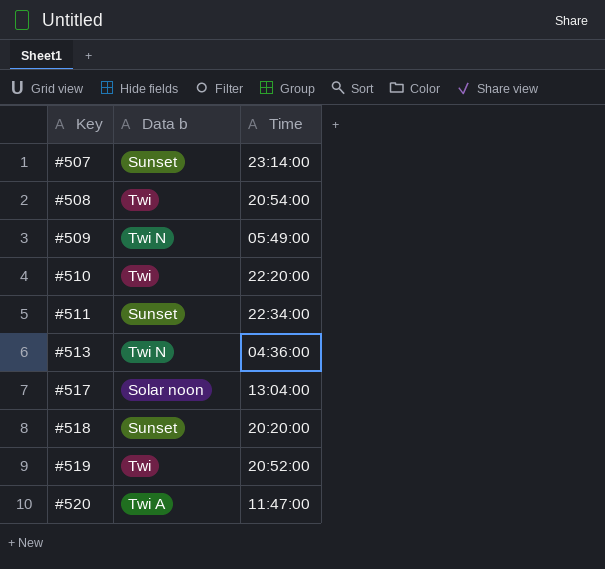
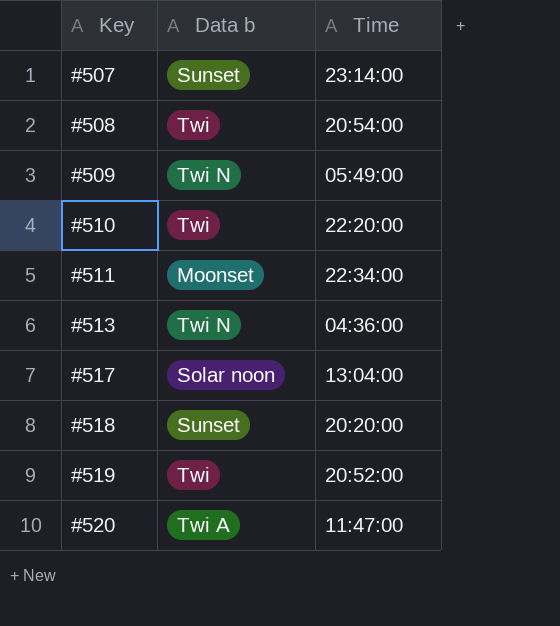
#511 | Data b: Sunset -> Moonset

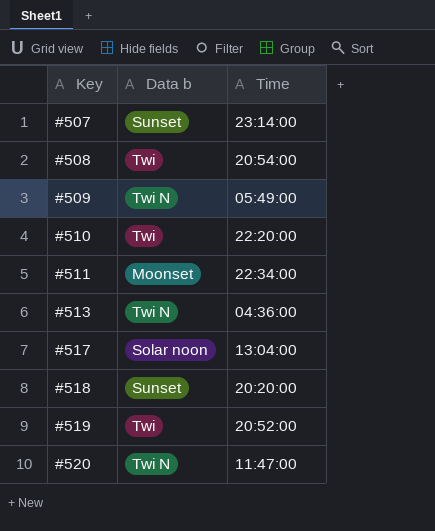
#520 | Data b: Twi A -> Twi N

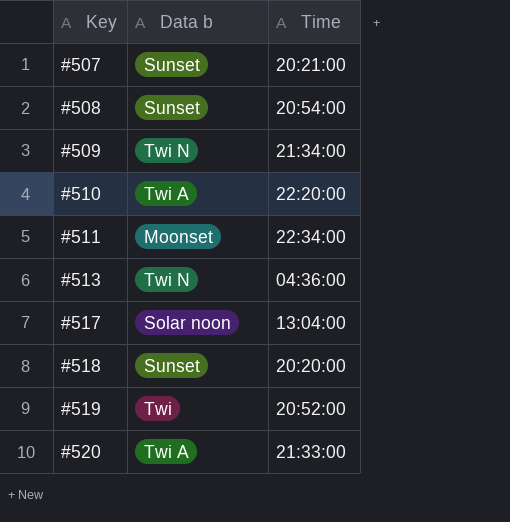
#507 | Time: 23:14:00 -> 20:21:00
#508 | Data b: Twi -> Sunset
#509 | Time: 05:49:00 -> 21:34:00
#510 | Data b: Twi -> Twi A
#520 | Data b: Twi N -> Twi A
#520 | Time: 11:47:00 -> 21:33:00

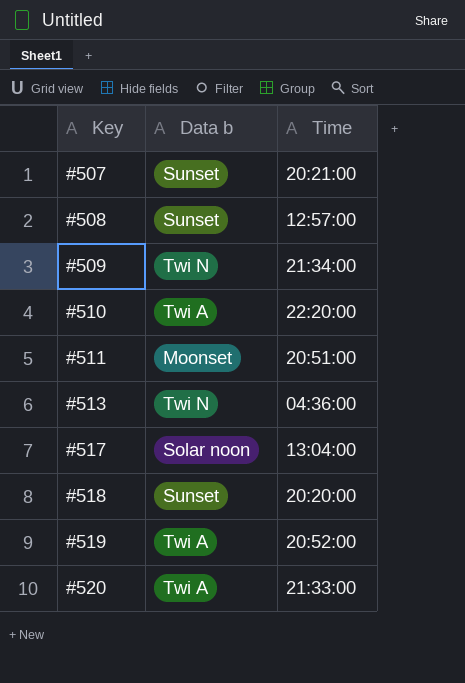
#508 | Time: 20:54:00 -> 12:57:00
#511 | Time: 22:34:00 -> 20:51:00
#519 | Data b: Twi -> Twi A

